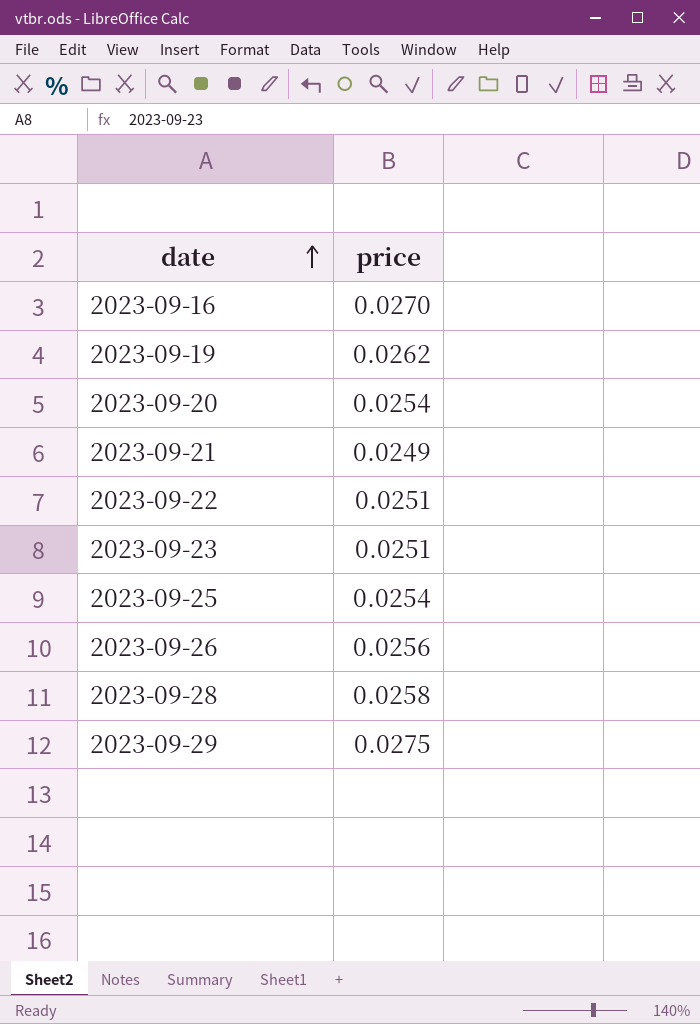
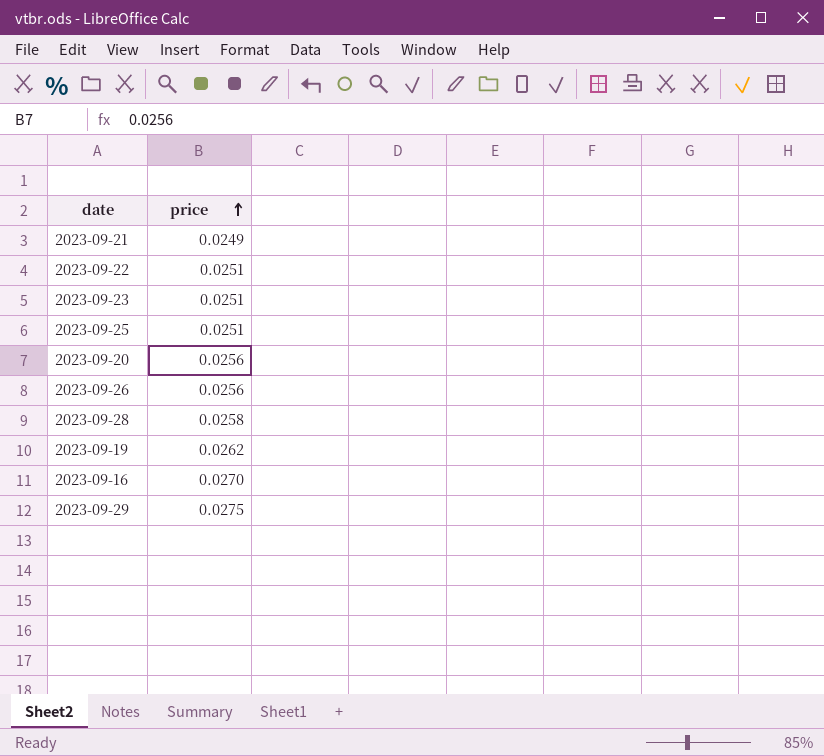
row order: date ascending -> price ascending
2023-09-25 | price: 0.0254 -> 0.0251
2023-09-20 | price: 0.0254 -> 0.0256

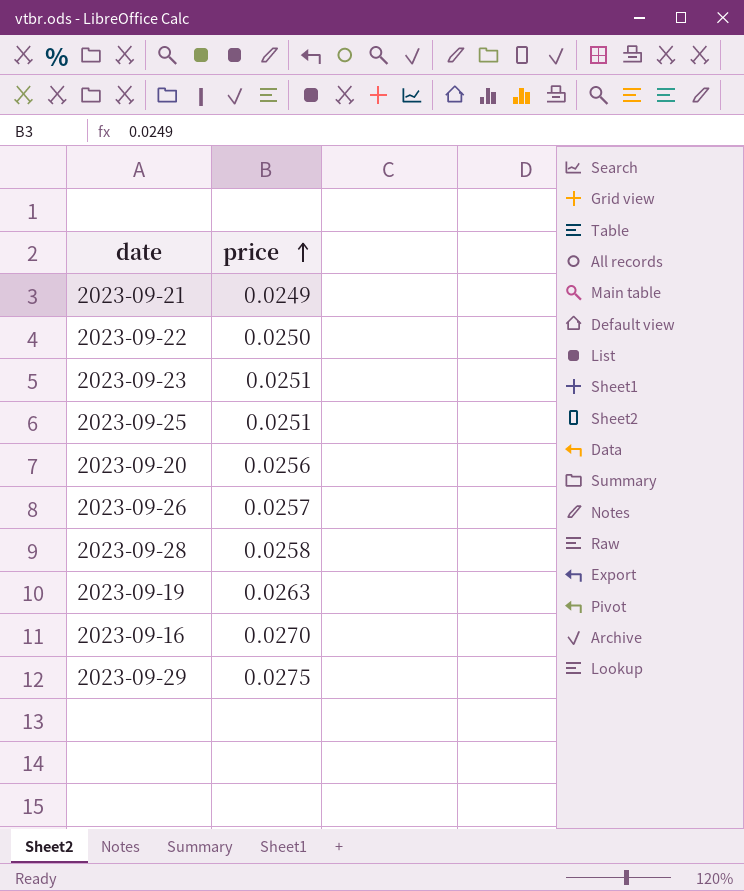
2023-09-22 | price: 0.0251 -> 0.0250
2023-09-26 | price: 0.0256 -> 0.0257
2023-09-19 | price: 0.0262 -> 0.0263

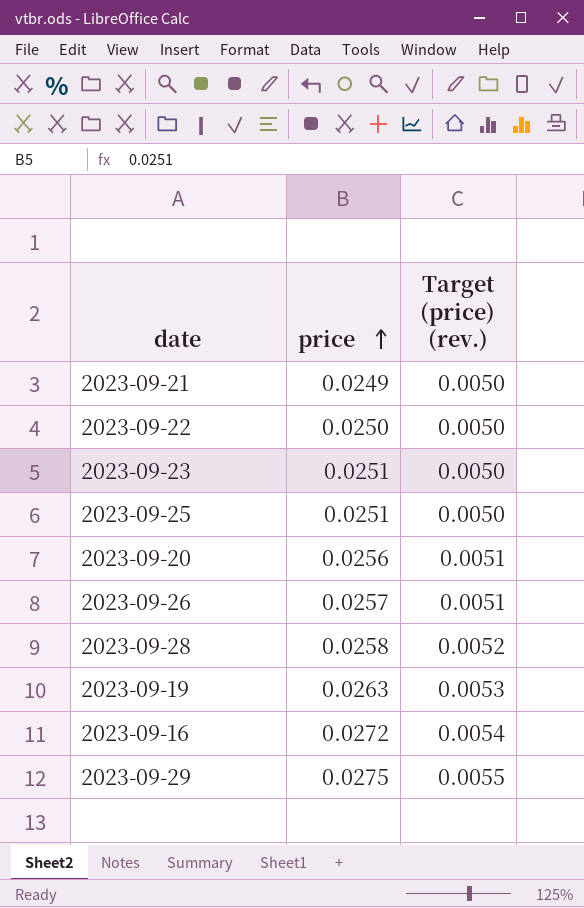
column Target (price) (rev.) | formula: none -> [price] * 0.2
2023-09-16 | price: 0.0270 -> 0.0272

